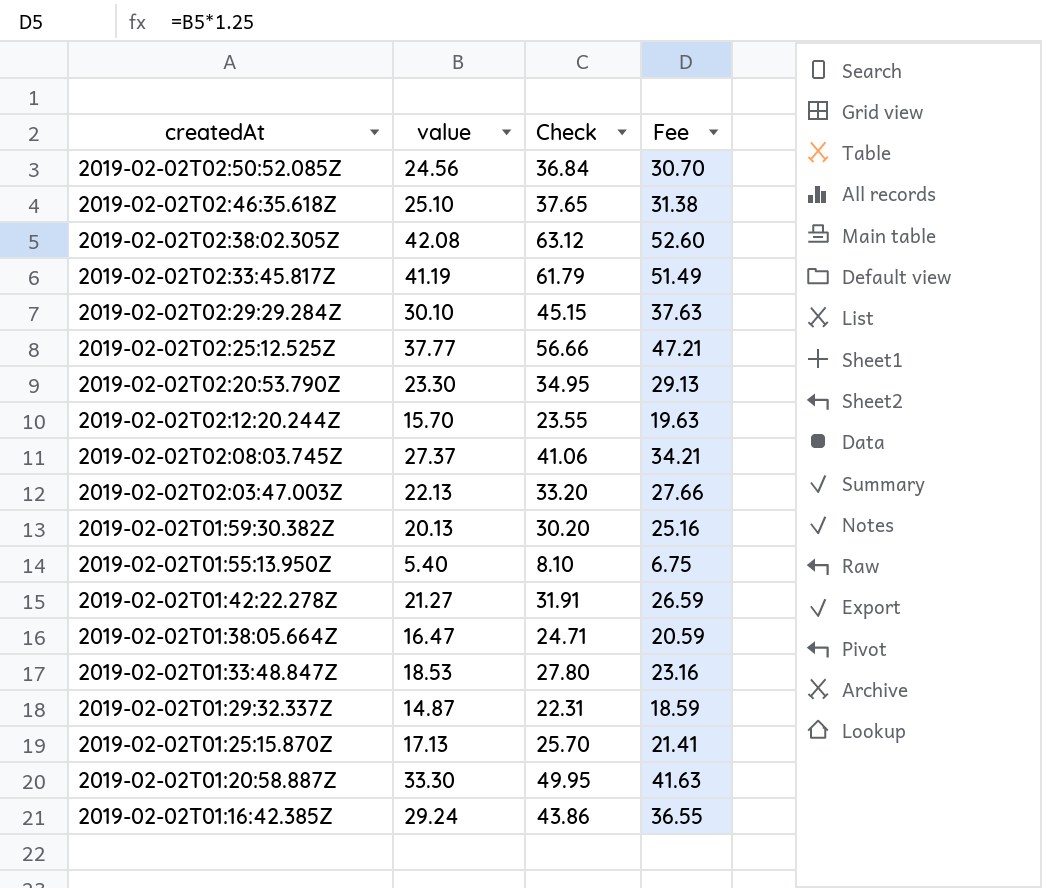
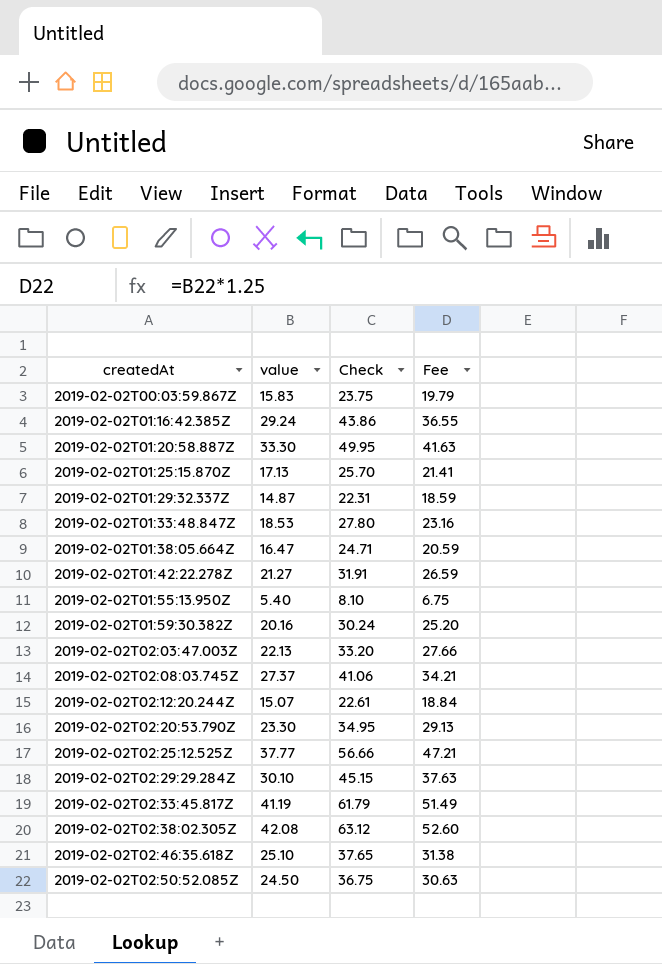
row order: createdAt descending -> createdAt ascending
row 2019-02-02T00:03:59.867Z: none -> 15.83 | 23.75 | 19.79
2019-02-02T01:59:30.382Z | value: 20.13 -> 20.16
2019-02-02T01:59:30.382Z | Check: 30.20 -> 30.24
2019-02-02T01:59:30.382Z | Fee: 25.16 -> 25.20
2019-02-02T02:12:20.244Z | value: 15.70 -> 15.07
2019-02-02T02:12:20.244Z | Check: 23.55 -> 22.61
2019-02-02T02:12:20.244Z | Fee: 19.63 -> 18.84
2019-02-02T02:50:52.085Z | value: 24.56 -> 24.50
2019-02-02T02:50:52.085Z | Check: 36.84 -> 36.75
2019-02-02T02:50:52.085Z | Fee: 30.70 -> 30.63

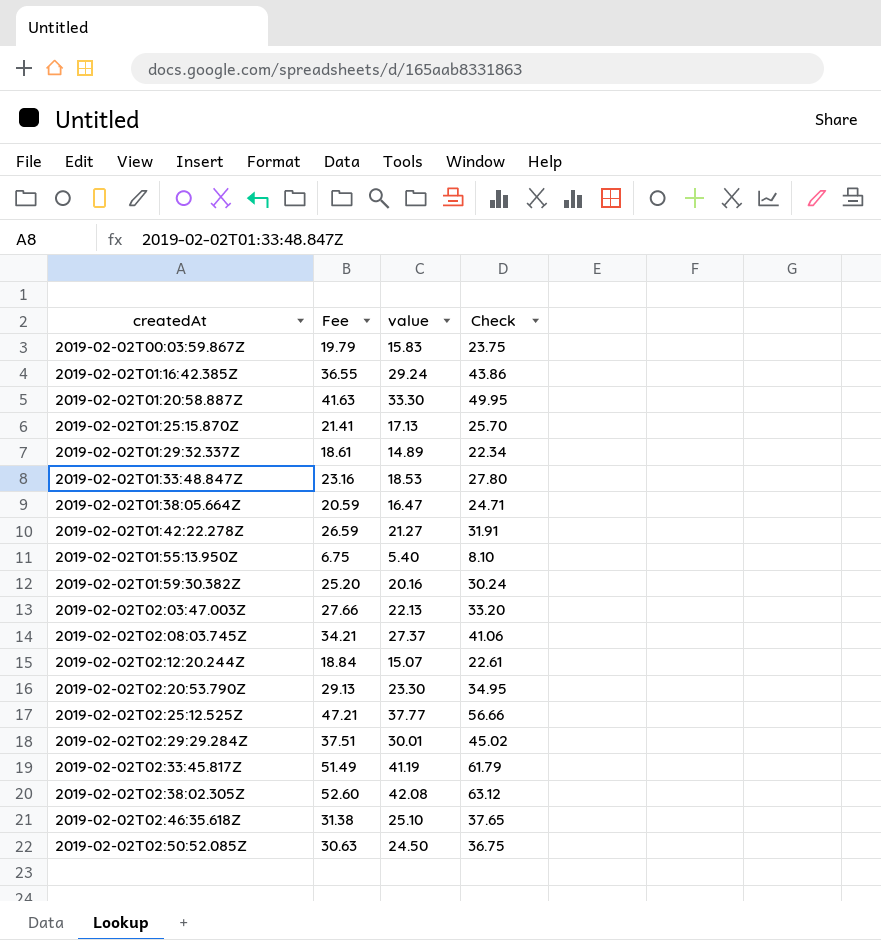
column Fee | position: 4 -> 2
2019-02-02T01:29:32.337Z | Fee: 18.59 -> 18.61
2019-02-02T01:29:32.337Z | value: 14.87 -> 14.89
2019-02-02T01:29:32.337Z | Check: 22.31 -> 22.34
2019-02-02T02:29:29.284Z | Fee: 37.63 -> 37.51
2019-02-02T02:29:29.284Z | value: 30.10 -> 30.01
2019-02-02T02:29:29.284Z | Check: 45.15 -> 45.02

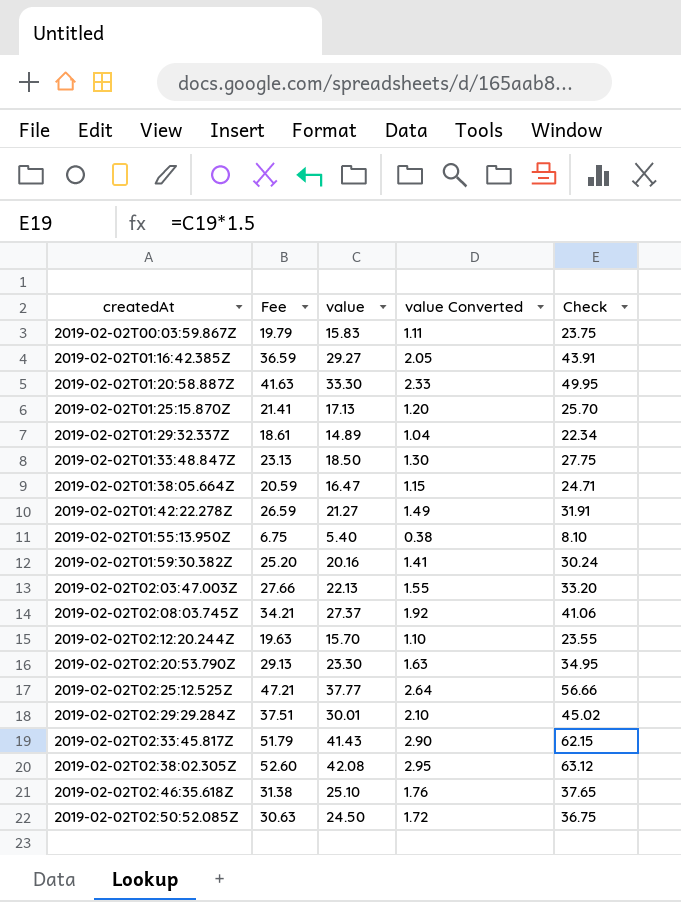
column value Converted | formula: none -> [value] * 0.07
2019-02-02T01:16:42.385Z | Fee: 36.55 -> 36.59
2019-02-02T01:16:42.385Z | value: 29.24 -> 29.27
2019-02-02T01:16:42.385Z | Check: 43.86 -> 43.91
2019-02-02T01:33:48.847Z | Fee: 23.16 -> 23.13
2019-02-02T01:33:48.847Z | value: 18.53 -> 18.50
2019-02-02T01:33:48.847Z | Check: 27.80 -> 27.75
2019-02-02T02:12:20.244Z | Fee: 18.84 -> 19.63
2019-02-02T02:12:20.244Z | value: 15.07 -> 15.70
2019-02-02T02:12:20.244Z | Check: 22.61 -> 23.55
2019-02-02T02:33:45.817Z | Fee: 51.49 -> 51.79
2019-02-02T02:33:45.817Z | value: 41.19 -> 41.43
2019-02-02T02:33:45.817Z | Check: 61.79 -> 62.15

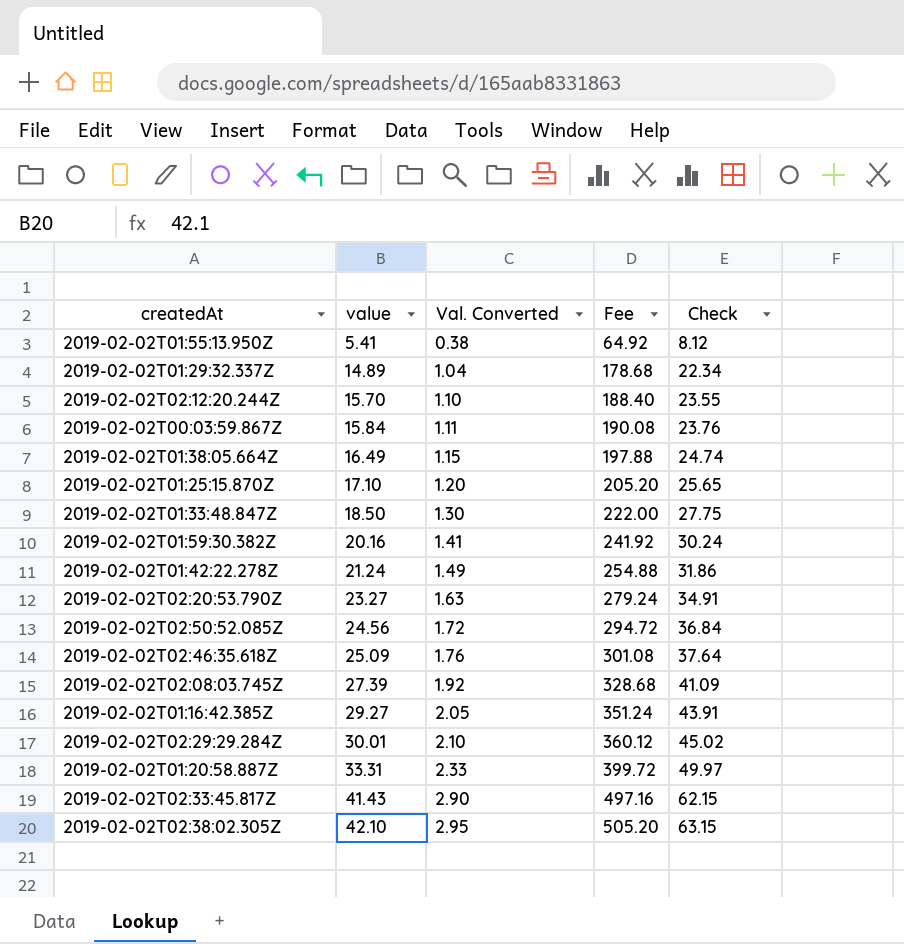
row order: createdAt ascending -> value ascending
column name: value Converted -> Val. Converted
column Fee | formula: [value] * 1.25 -> [value] * 12
column Fee | position: 2 -> 4
row 2019-02-02T02:03:47.003Z: 27.66 | 22.13 | 1.55 | 33.20 -> none
row 2019-02-02T02:25:12.525Z: 47.21 | 37.77 | 2.64 | 56.66 -> none
2019-02-02T01:55:13.950Z | value: 5.40 -> 5.41
2019-02-02T01:55:13.950Z | Check: 8.10 -> 8.12
2019-02-02T00:03:59.867Z | value: 15.83 -> 15.84
2019-02-02T00:03:59.867Z | Check: 23.75 -> 23.76
2019-02-02T01:38:05.664Z | value: 16.47 -> 16.49
2019-02-02T01:38:05.664Z | Check: 24.71 -> 24.74
2019-02-02T01:25:15.870Z | value: 17.13 -> 17.10
2019-02-02T01:25:15.870Z | Check: 25.70 -> 25.65
2019-02-02T01:42:22.278Z | value: 21.27 -> 21.24
2019-02-02T01:42:22.278Z | Check: 31.91 -> 31.86
2019-02-02T02:20:53.790Z | value: 23.30 -> 23.27
2019-02-02T02:20:53.790Z | Check: 34.95 -> 34.91
2019-02-02T02:50:52.085Z | value: 24.50 -> 24.56
2019-02-02T02:50:52.085Z | Check: 36.75 -> 36.84
2019-02-02T02:46:35.618Z | value: 25.10 -> 25.09
2019-02-02T02:46:35.618Z | Check: 37.65 -> 37.64
2019-02-02T02:08:03.745Z | value: 27.37 -> 27.39
2019-02-02T02:08:03.745Z | Check: 41.06 -> 41.09
2019-02-02T01:20:58.887Z | value: 33.30 -> 33.31
2019-02-02T01:20:58.887Z | Check: 49.95 -> 49.97
2019-02-02T02:38:02.305Z | value: 42.08 -> 42.10
2019-02-02T02:38:02.305Z | Check: 63.12 -> 63.15

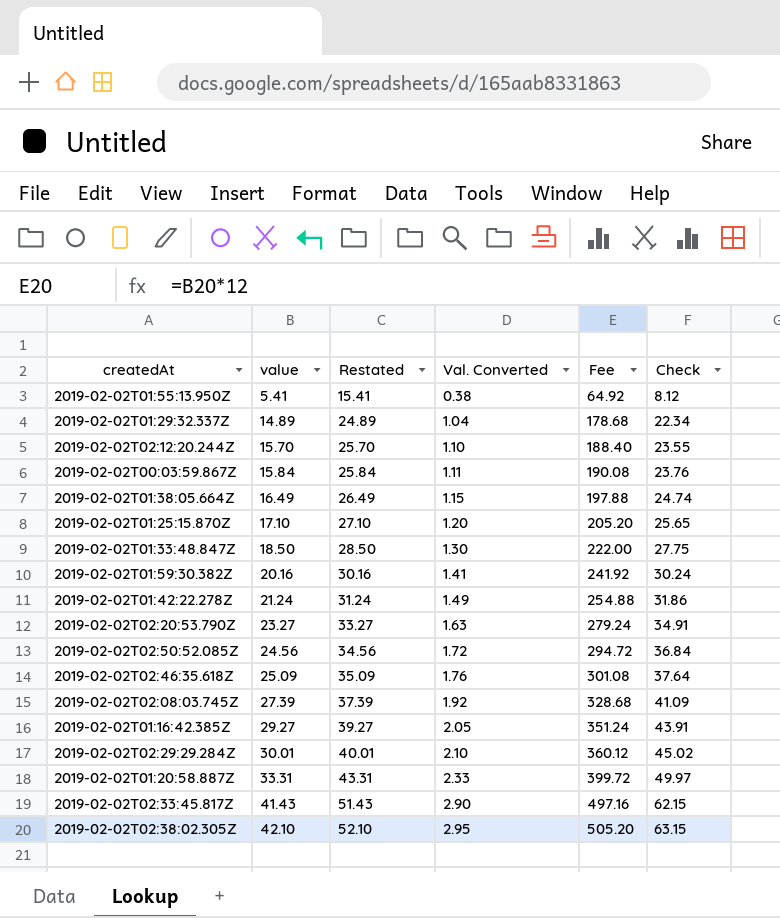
column Restated | formula: none -> [value] + 10

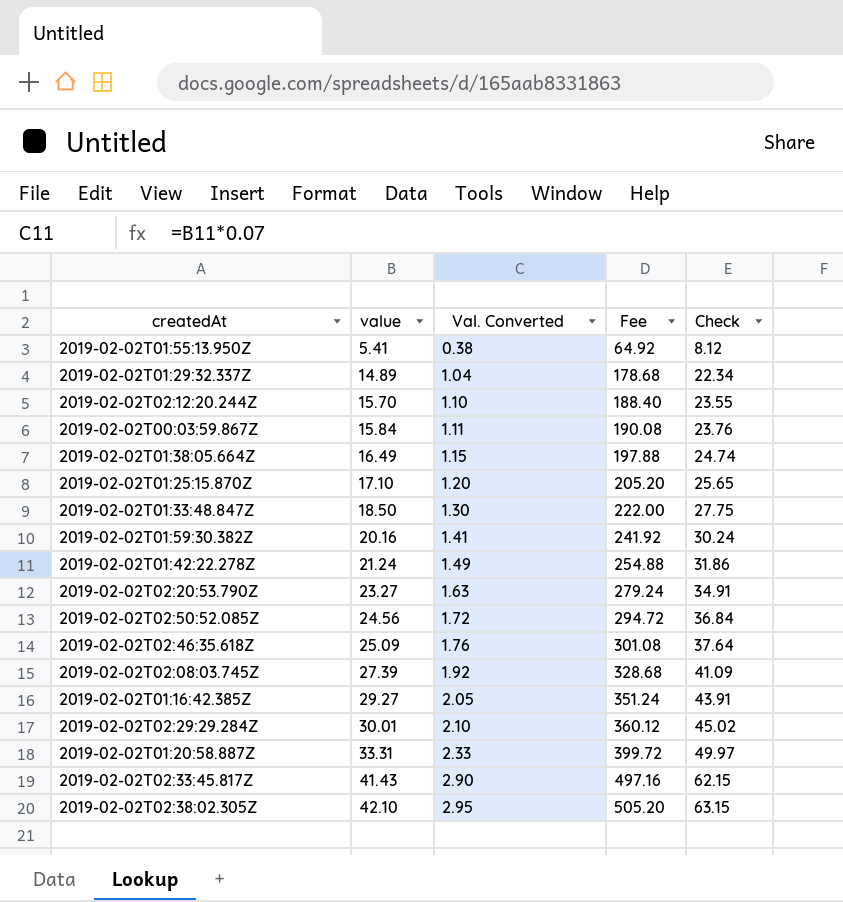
column Restated | formula: [value] + 10 -> none

